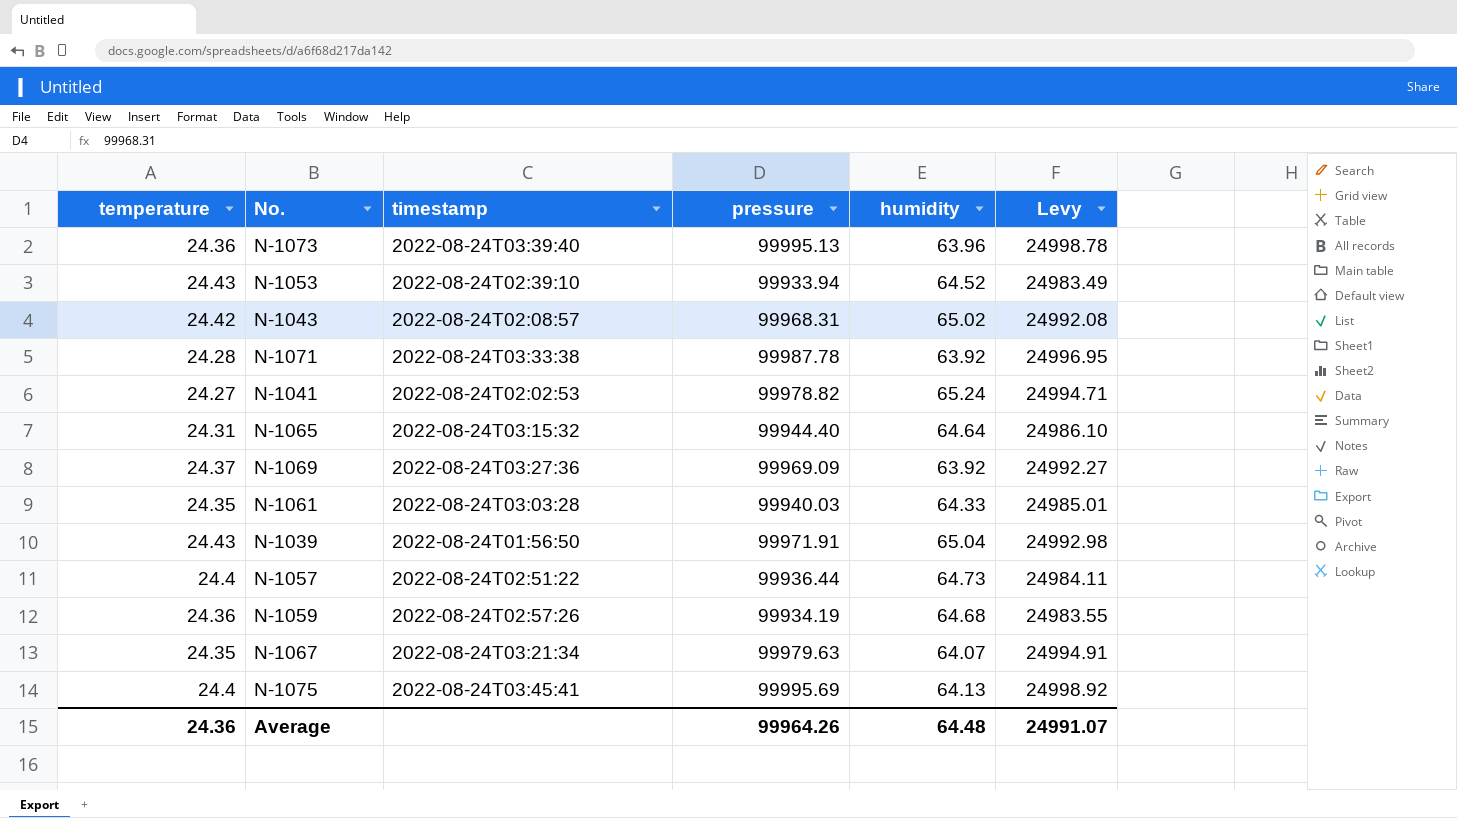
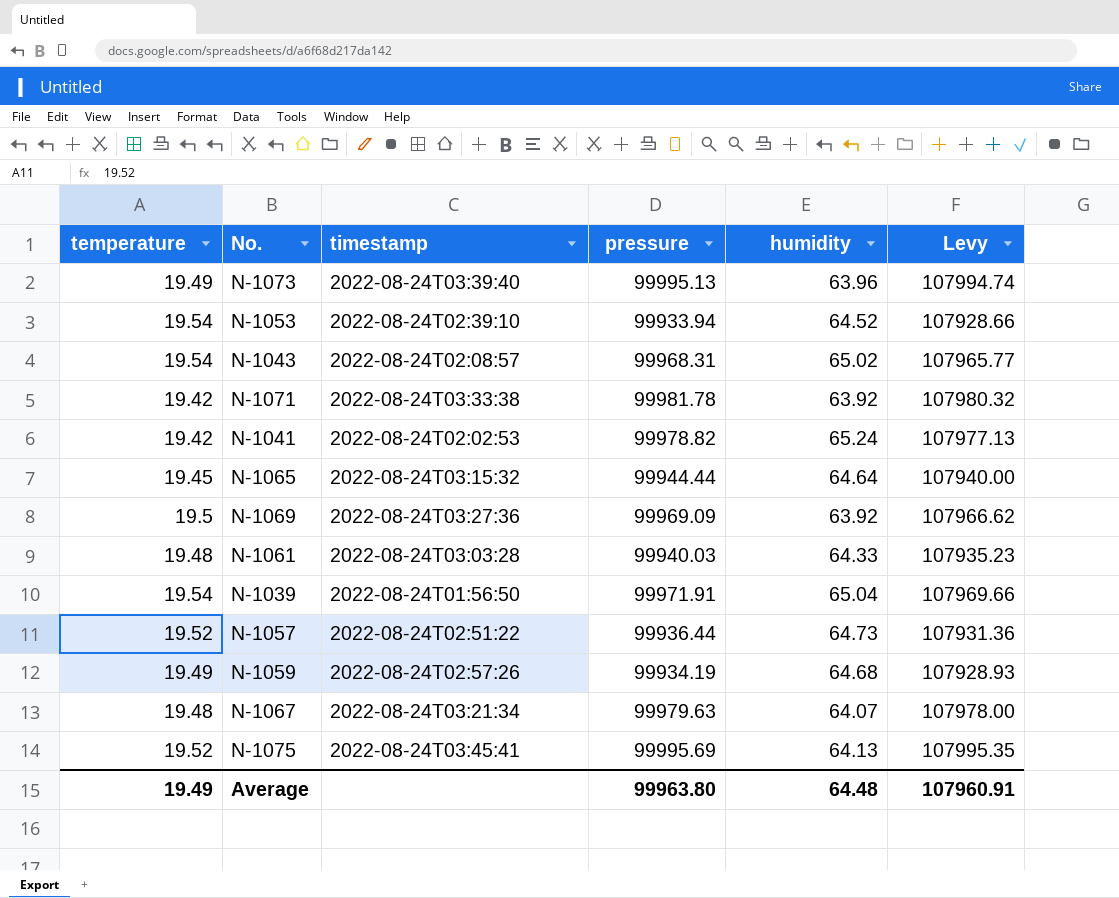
column Levy | formula: [pressure] * 0.25 -> [pressure] * 1.08
N-1073 | temperature: 24.36 -> 19.49
N-1053 | temperature: 24.43 -> 19.54
N-1043 | temperature: 24.42 -> 19.54
N-1071 | temperature: 24.28 -> 19.42
N-1071 | pressure: 99987.78 -> 99981.78
N-1041 | temperature: 24.27 -> 19.42
N-1065 | temperature: 24.31 -> 19.45
N-1065 | pressure: 99944.40 -> 99944.44
N-1069 | temperature: 24.37 -> 19.5
N-1061 | temperature: 24.35 -> 19.48
N-1039 | temperature: 24.43 -> 19.54
N-1057 | temperature: 24.4 -> 19.52
N-1059 | temperature: 24.36 -> 19.49
N-1067 | temperature: 24.35 -> 19.48
N-1075 | temperature: 24.4 -> 19.52
Average | temperature: 24.36 -> 19.49
Average | pressure: 99964.26 -> 99963.80
Average | Levy: 24991.07 -> 107960.91

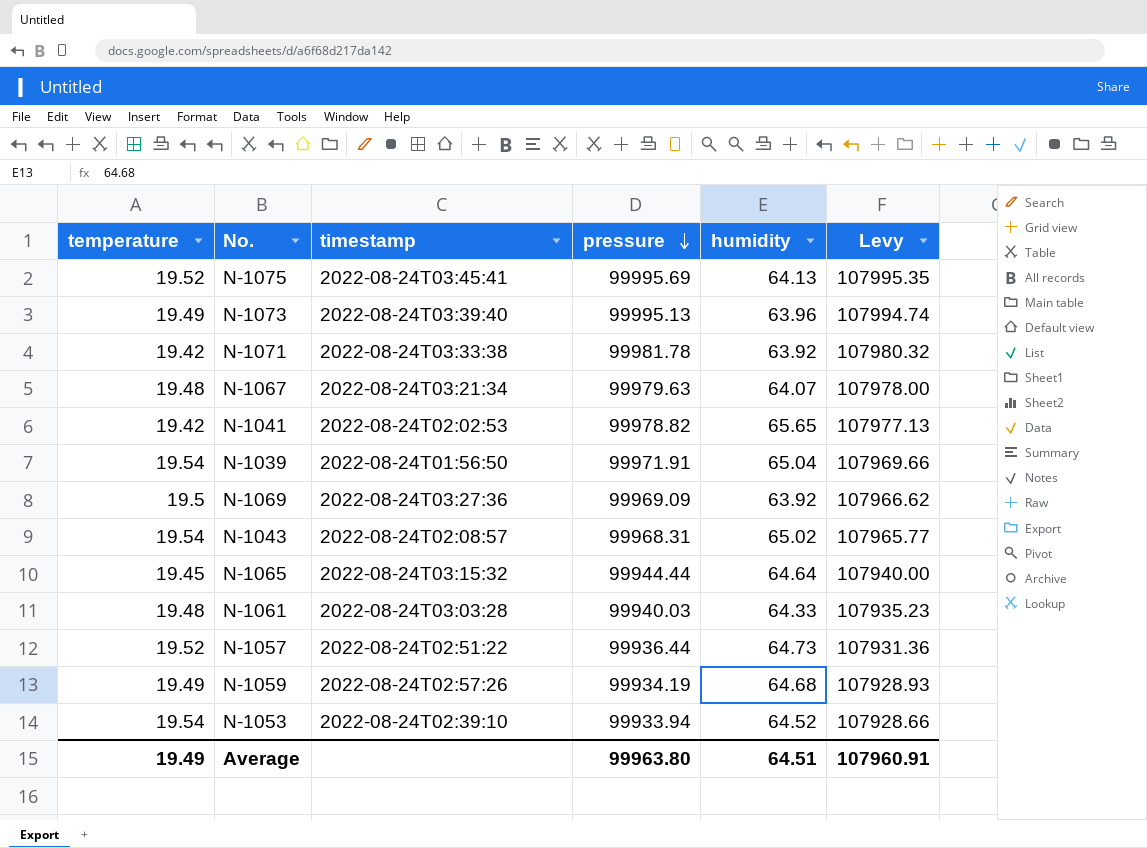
row order: none -> pressure descending
N-1041 | humidity: 65.24 -> 65.65
Average | humidity: 64.48 -> 64.51

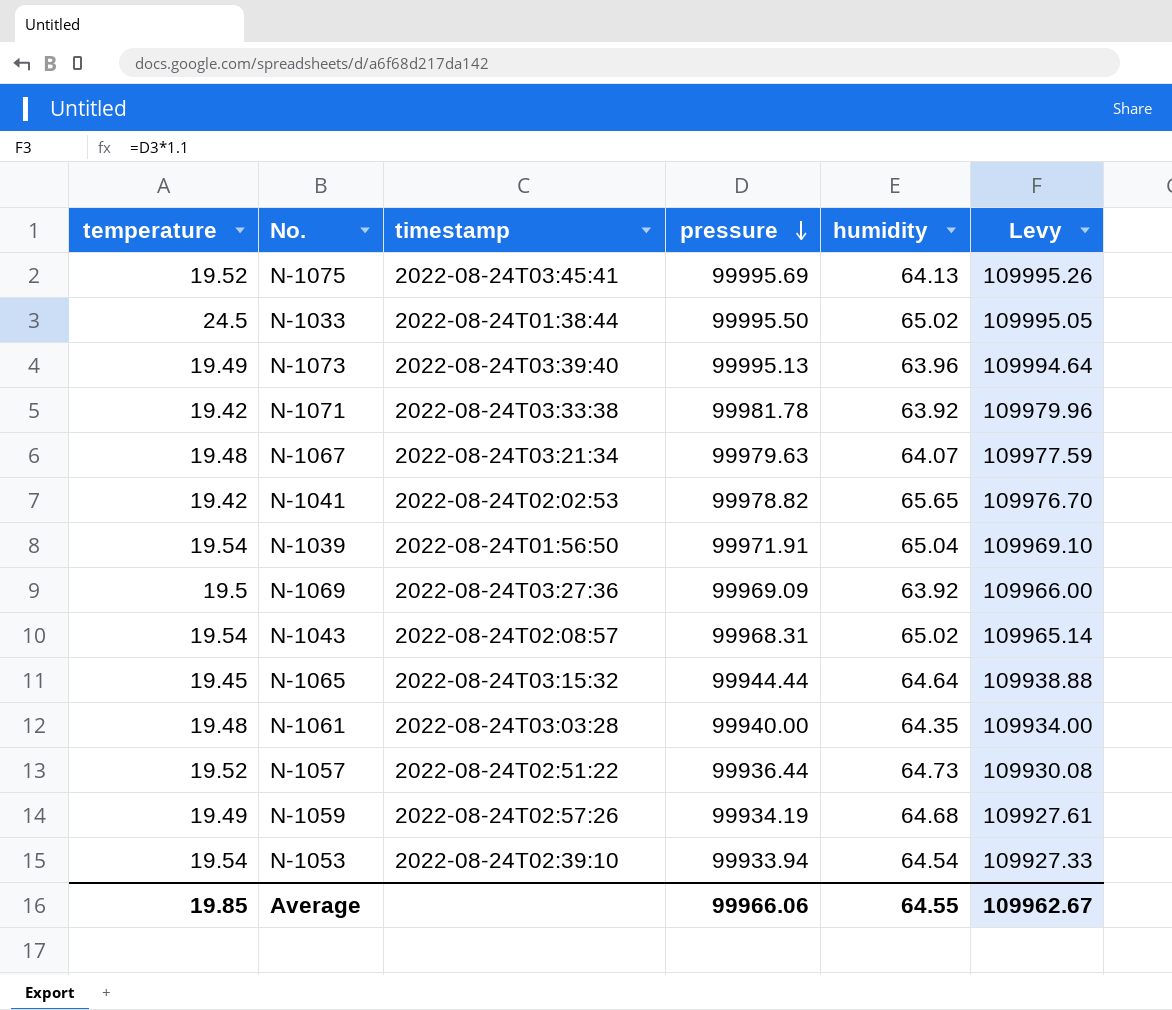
column Levy | formula: [pressure] * 1.08 -> [pressure] * 1.1
row N-1033: none -> 24.5 | 2022-08-24T01:38:44 | 99995.50 | 65.02 | 109995.05
N-1061 | pressure: 99940.03 -> 99940.00
N-1061 | humidity: 64.33 -> 64.35
N-1053 | humidity: 64.52 -> 64.54
Average | temperature: 19.49 -> 19.85
Average | pressure: 99963.80 -> 99966.06
Average | humidity: 64.51 -> 64.55
Average | Levy: 107960.91 -> 109962.67

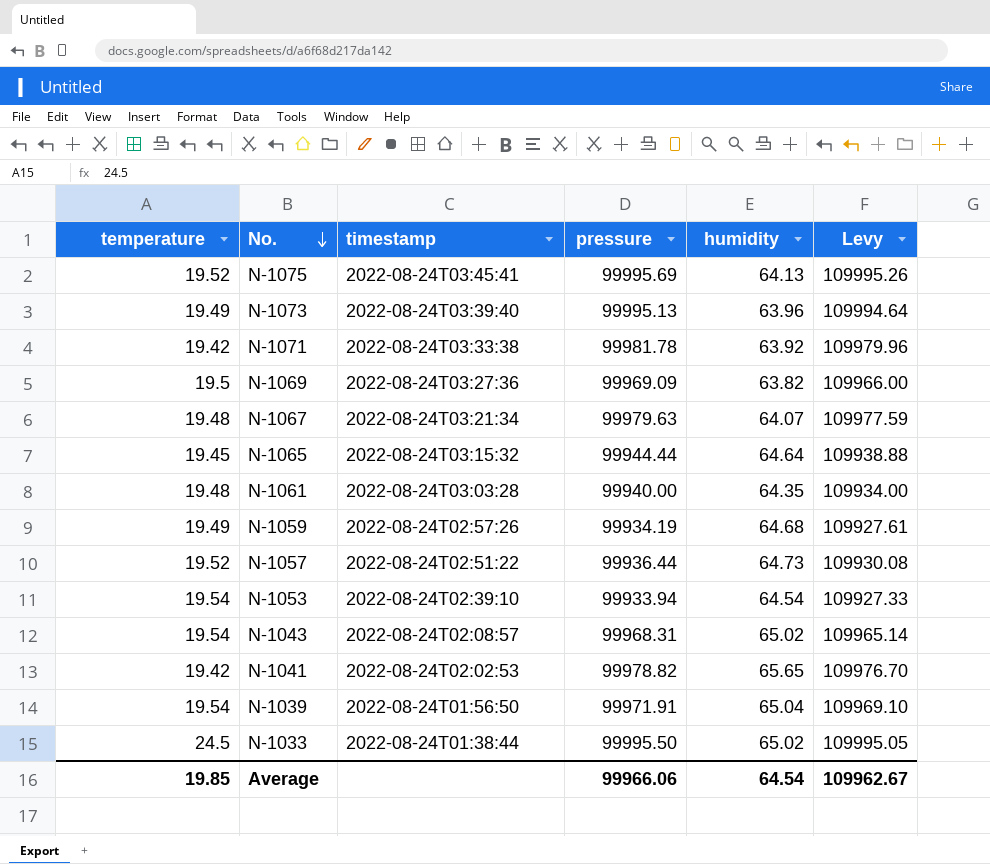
row order: pressure descending -> No. descending
N-1069 | humidity: 63.92 -> 63.82
Average | humidity: 64.55 -> 64.54

